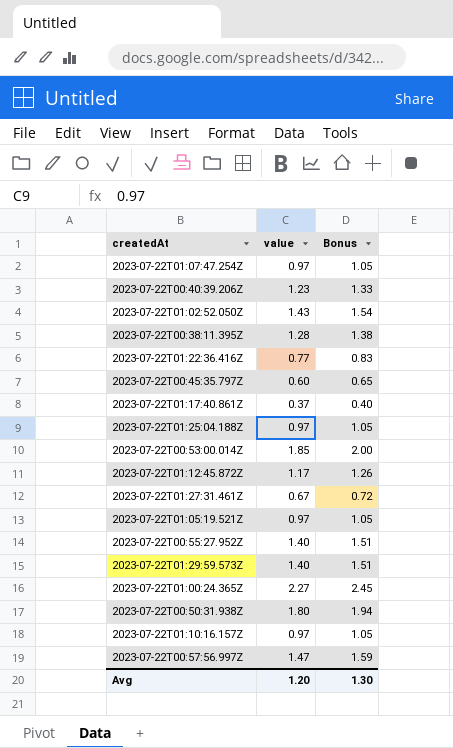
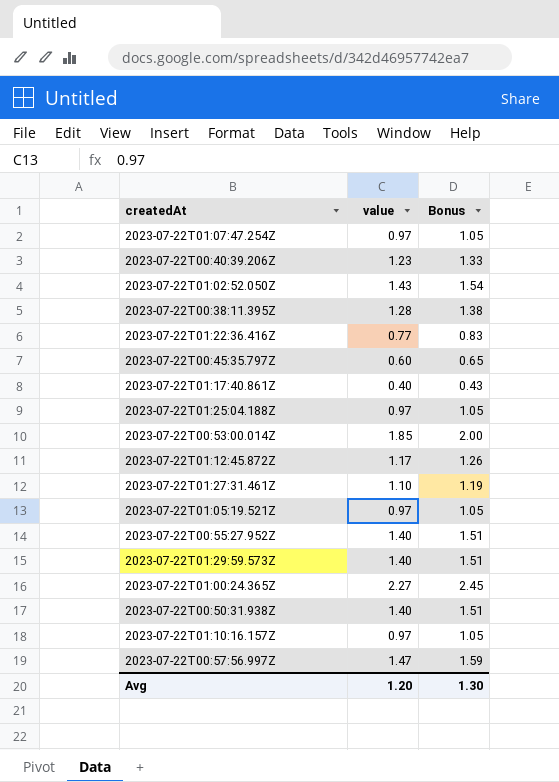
2023-07-22T01:17:40.861Z | value: 0.37 -> 0.40
2023-07-22T01:17:40.861Z | Bonus: 0.40 -> 0.43
2023-07-22T01:27:31.461Z | value: 0.67 -> 1.10
2023-07-22T01:27:31.461Z | Bonus: 0.72 -> 1.19
2023-07-22T00:50:31.938Z | value: 1.80 -> 1.40
2023-07-22T00:50:31.938Z | Bonus: 1.94 -> 1.51

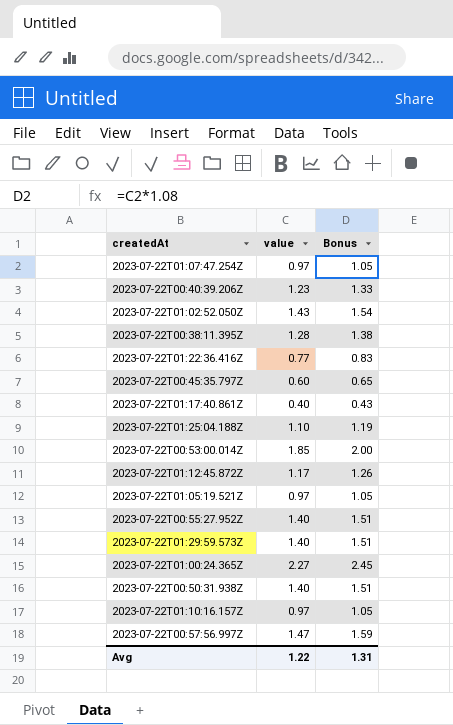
row 2023-07-22T01:27:31.461Z: 1.10 | 1.19 -> none
2023-07-22T01:25:04.188Z | value: 0.97 -> 1.10
2023-07-22T01:25:04.188Z | Bonus: 1.05 -> 1.19
Avg | value: 1.20 -> 1.22
Avg | Bonus: 1.30 -> 1.31

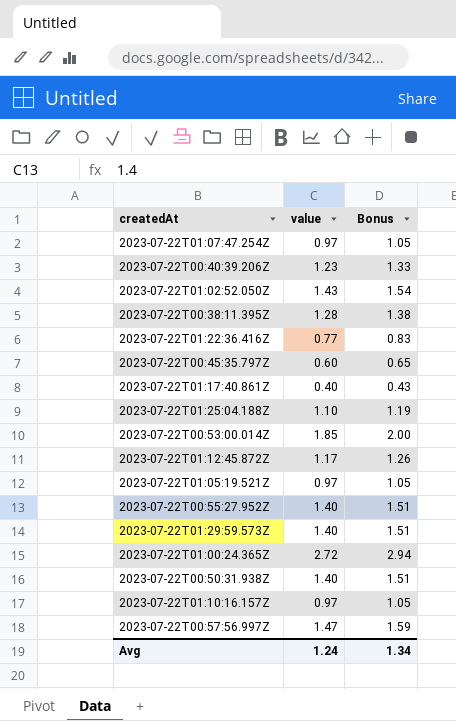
2023-07-22T01:00:24.365Z | value: 2.27 -> 2.72
2023-07-22T01:00:24.365Z | Bonus: 2.45 -> 2.94
Avg | value: 1.22 -> 1.24
Avg | Bonus: 1.31 -> 1.34

